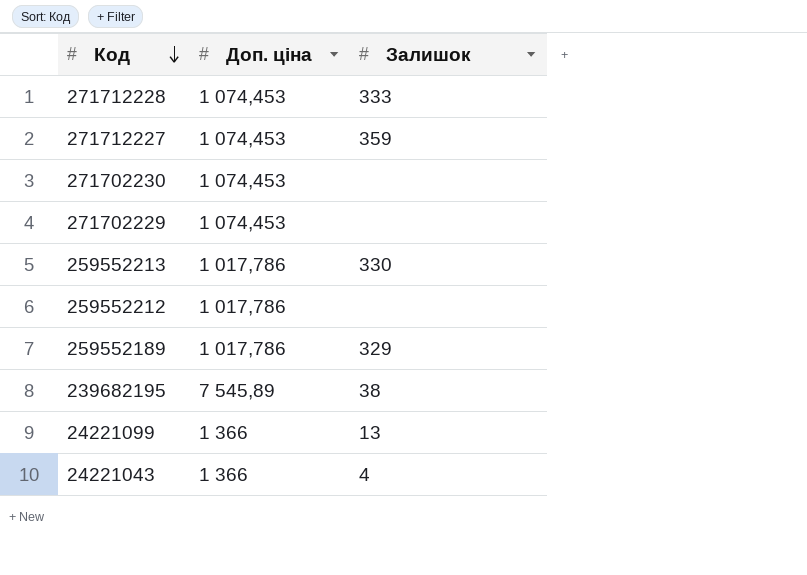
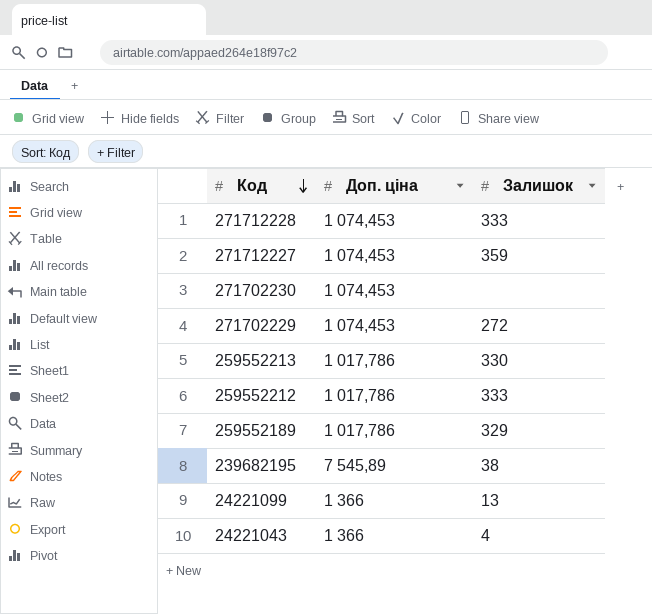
271702229 | Залишок: none -> 272
259552212 | Залишок: none -> 333

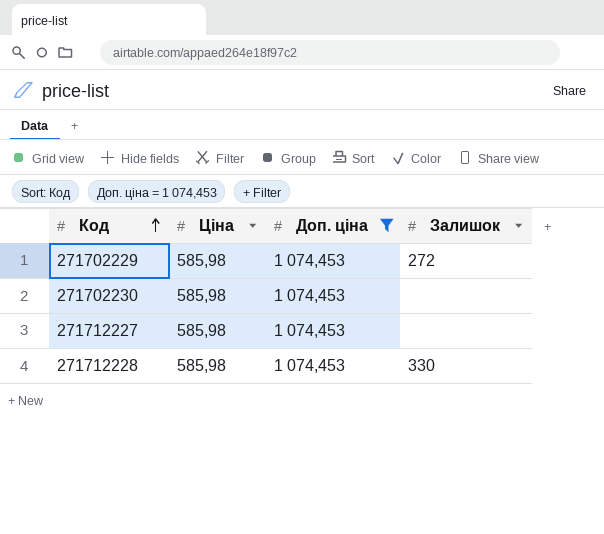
filter: none -> Доп. ціна = 1 074,453
row order: Код descending -> Код ascending
column Ціна | position: none -> 2
271712227 | Залишок: 359 -> none
271712228 | Залишок: 333 -> 330

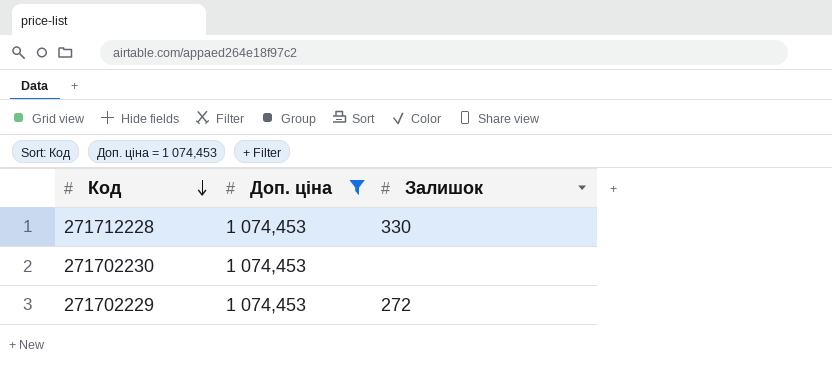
row order: Код ascending -> Код descending
column Ціна | position: 2 -> none
row 271712227: 585,98 | 1 074,453 | none -> none

